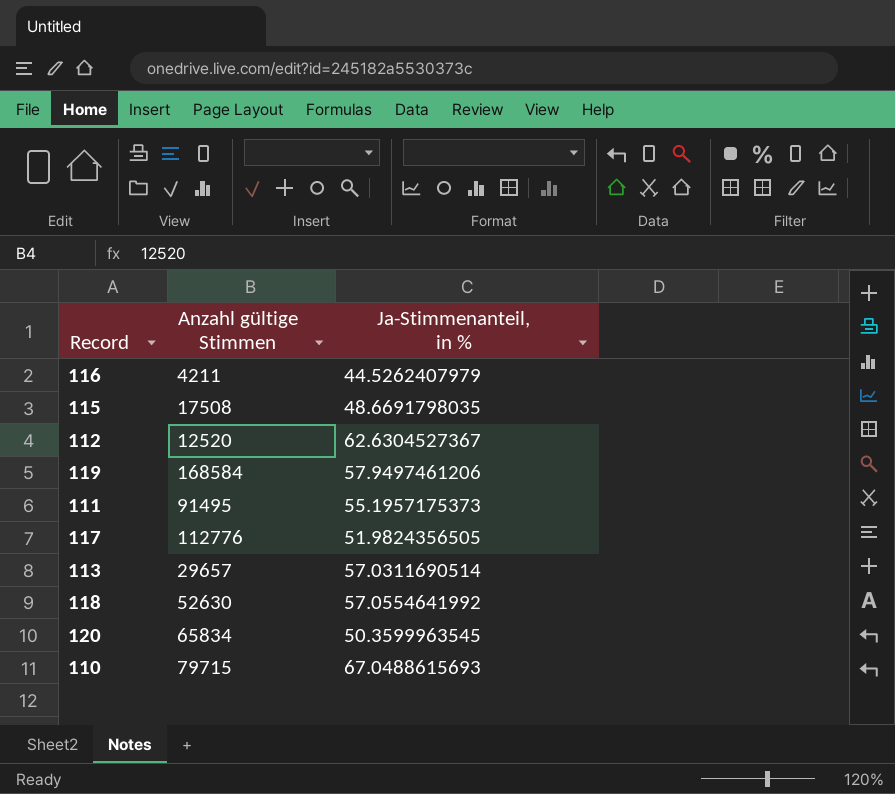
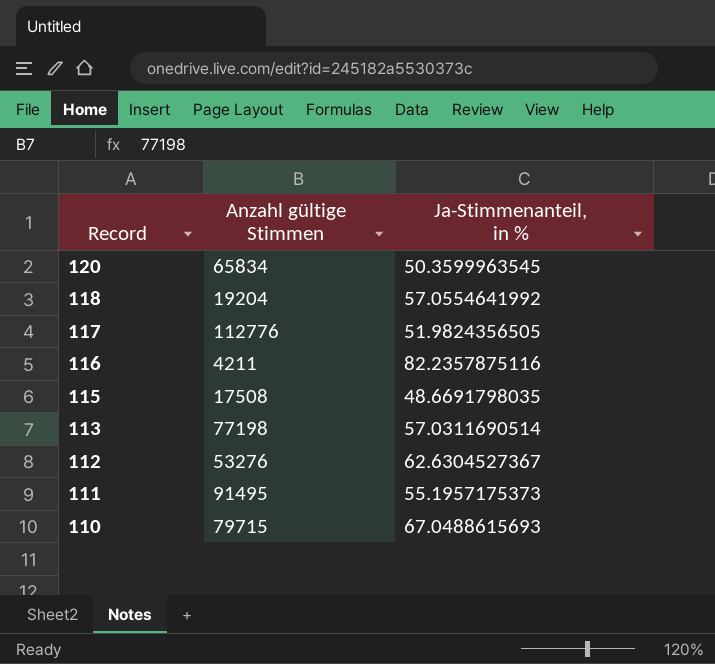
row order: none -> Record descending
row 119: 168584 | 57.9497461206 -> none
118 | Anzahl gültige Stimmen: 52630 -> 19204
116 | Ja-Stimmenanteil, in %: 44.5262407979 -> 82.2357875116
113 | Anzahl gültige Stimmen: 29657 -> 77198
112 | Anzahl gültige Stimmen: 12520 -> 53276

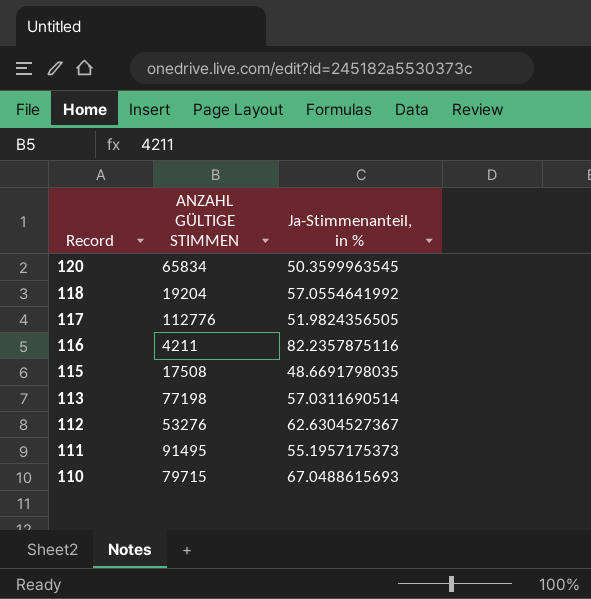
column name: Anzahl gültige Stimmen -> ANZAHL GÜLTIGE STIMMEN

